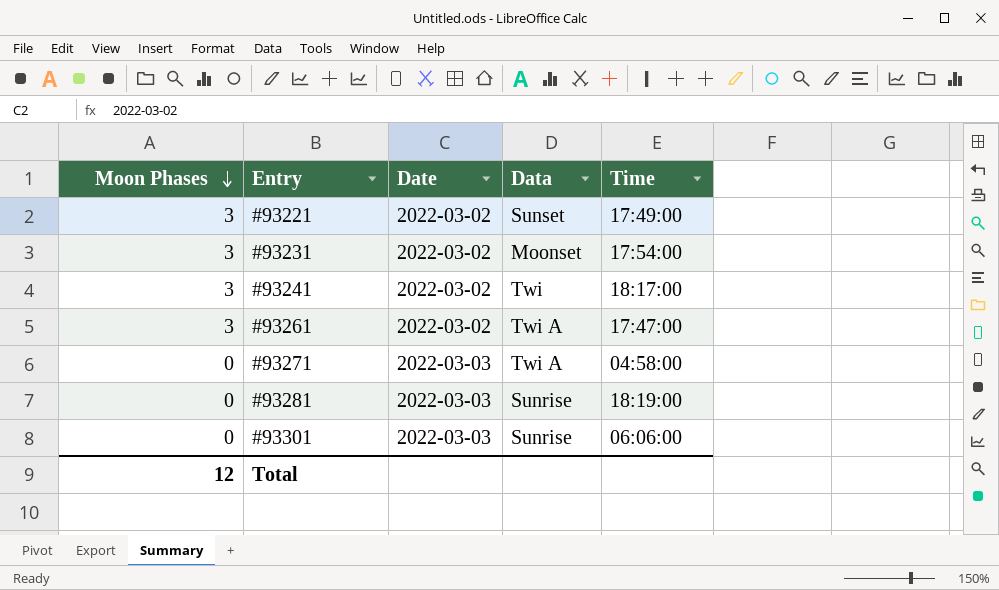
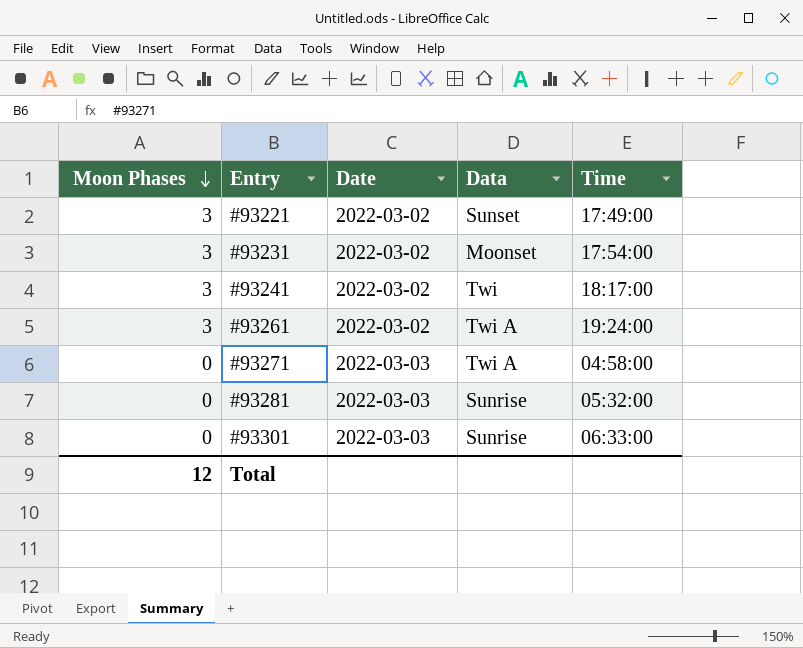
#93261 | Time: 17:47:00 -> 19:24:00
#93281 | Time: 18:19:00 -> 05:32:00
#93301 | Time: 06:06:00 -> 06:33:00

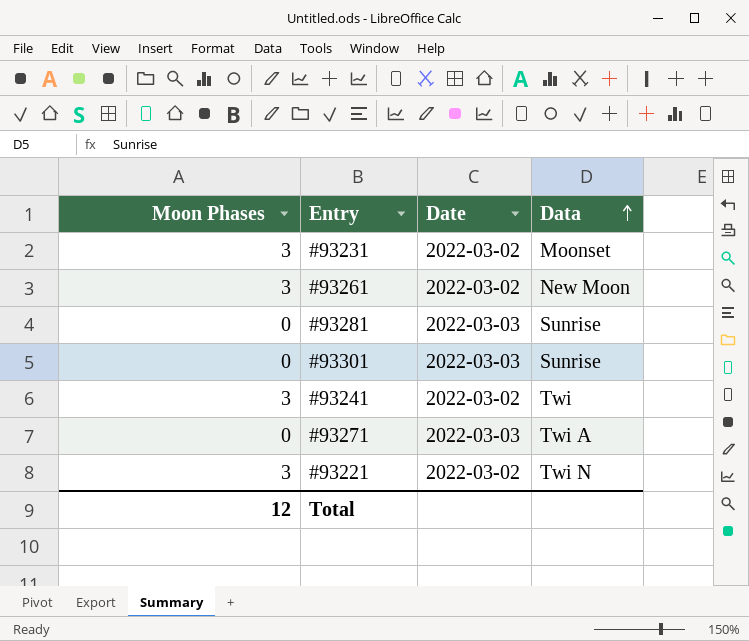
row order: Moon Phases descending -> Data ascending
column Time | position: 5 -> none
#93261 | Data: Twi A -> New Moon
#93221 | Data: Sunset -> Twi N

